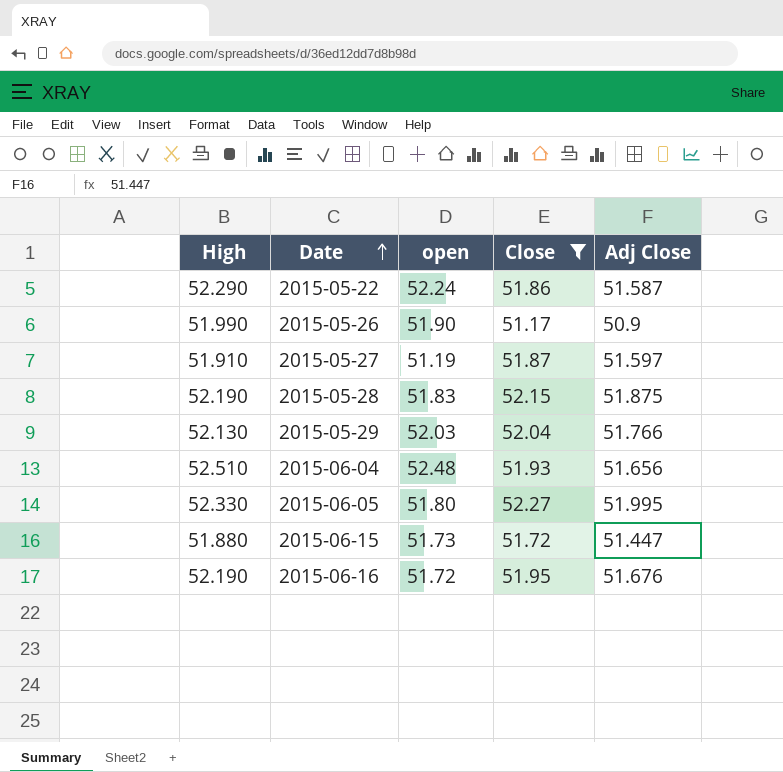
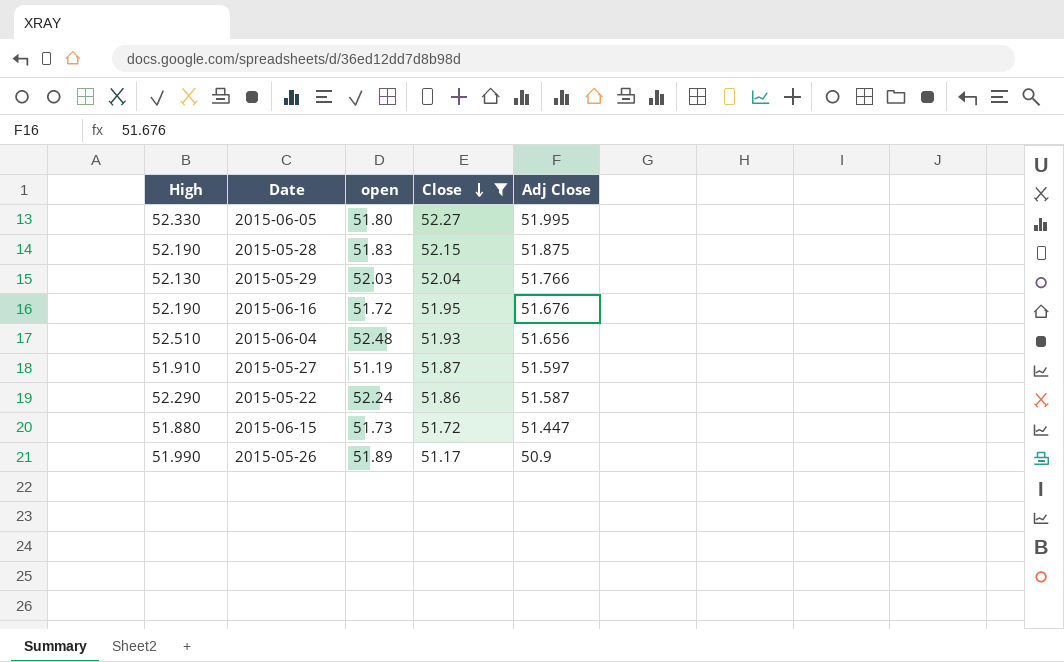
row order: Date ascending -> Close descending
2015-05-26 | open: 51.90 -> 51.89

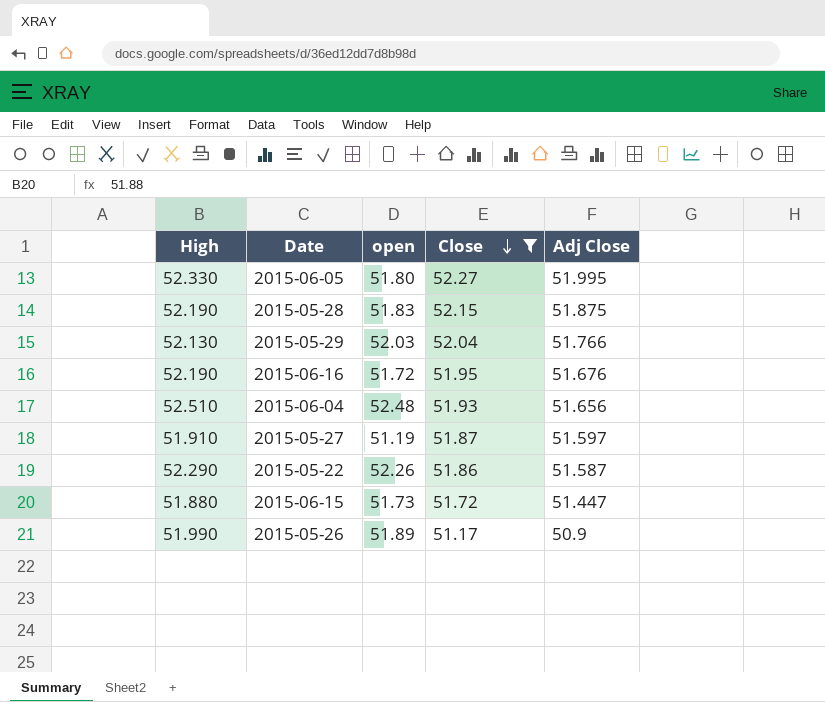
2015-05-22 | open: 52.24 -> 52.26

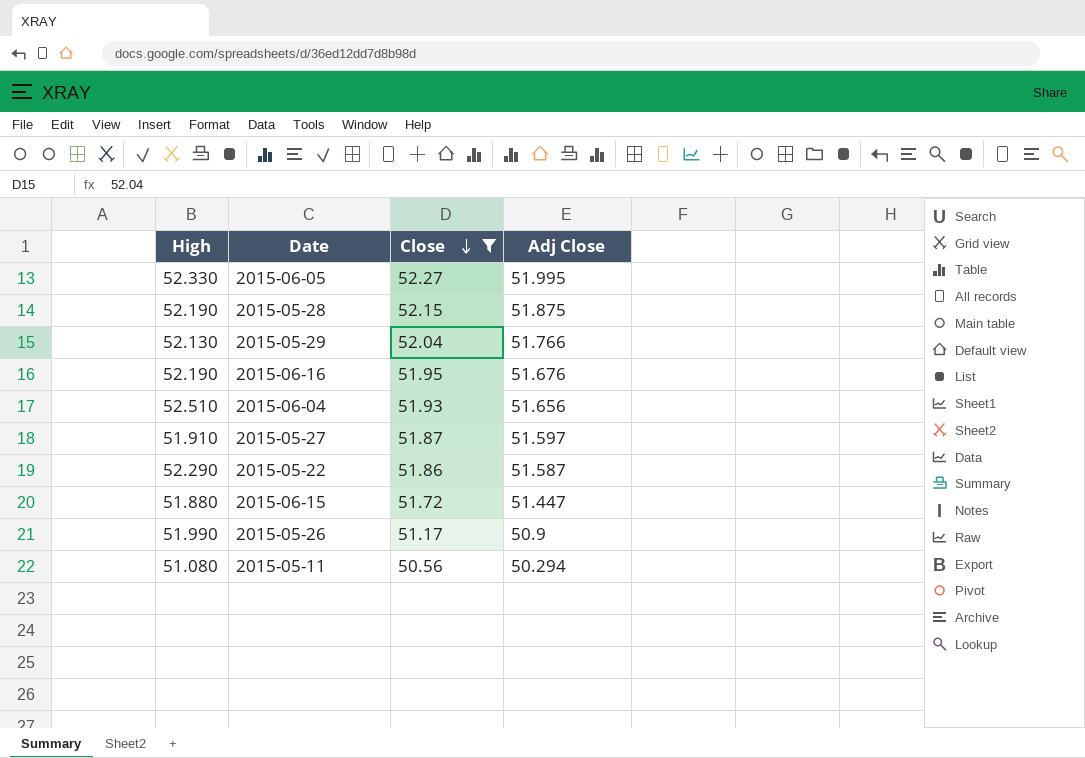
column open | position: 3 -> none
row 2015-05-11: none -> 51.080 | 50.56 | 50.294

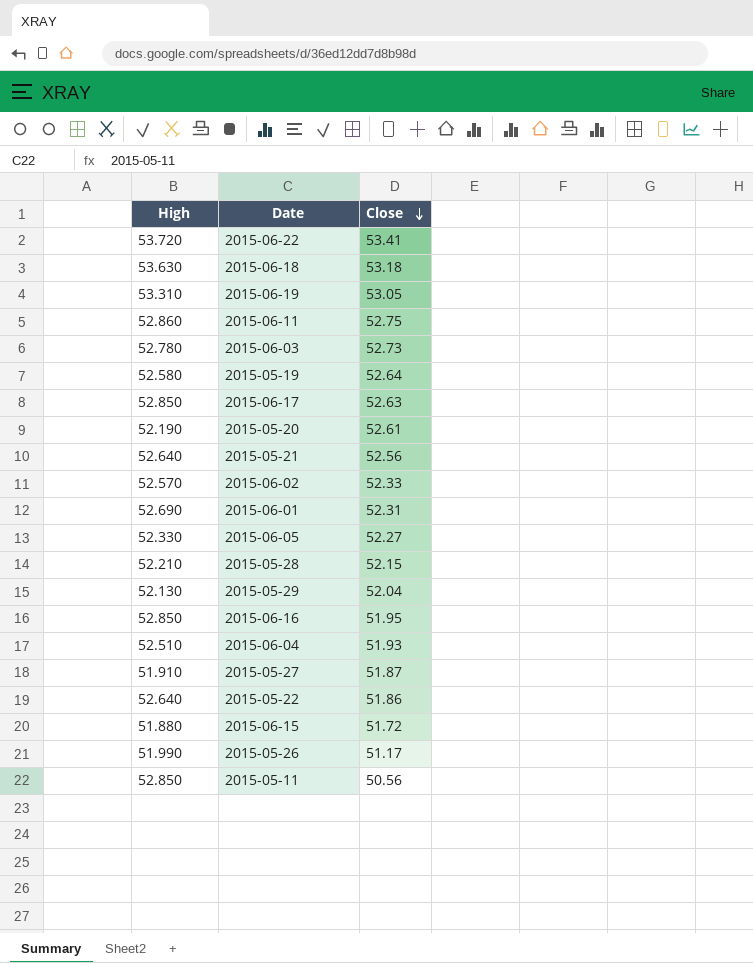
filter: Close <= 52.27 -> none
column Adj Close | position: 4 -> none
2015-05-28 | High: 52.190 -> 52.210
2015-06-16 | High: 52.190 -> 52.850
2015-05-22 | High: 52.290 -> 52.640
2015-05-11 | High: 51.080 -> 52.850

